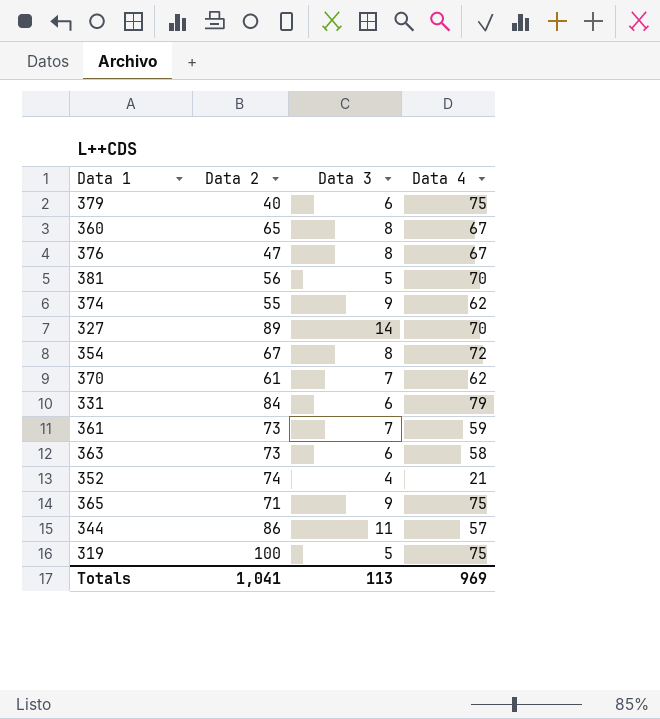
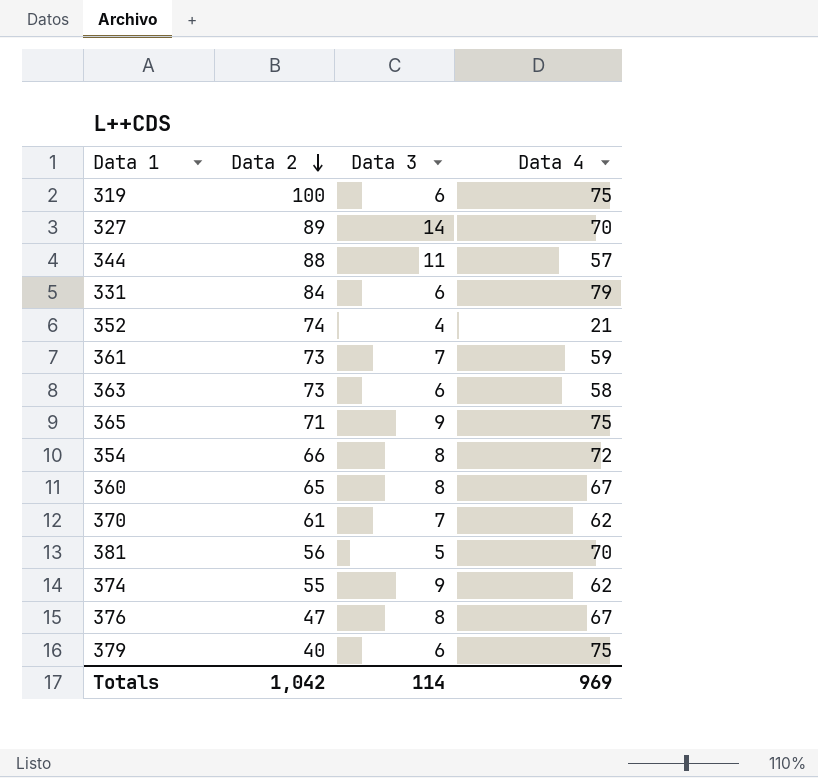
row order: none -> Data 2 descending
319 | Data 3: 5 -> 6
344 | Data 2: 86 -> 88
354 | Data 2: 67 -> 66
Totals | Data 2: 1,041 -> 1,042
Totals | Data 3: 113 -> 114

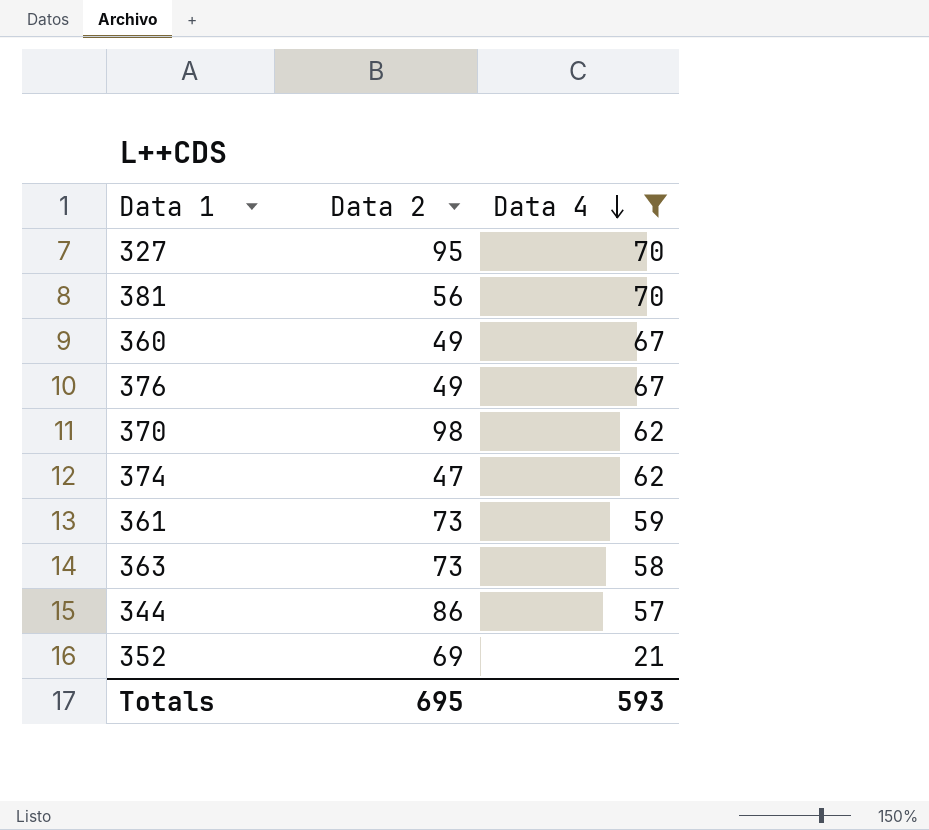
filter: none -> Data 4 <= 70
row order: Data 2 descending -> Data 4 descending
column Data 3 | position: 3 -> none
327 | Data 2: 89 -> 95
360 | Data 2: 65 -> 49
376 | Data 2: 47 -> 49
370 | Data 2: 61 -> 98
374 | Data 2: 55 -> 47
344 | Data 2: 88 -> 86
352 | Data 2: 74 -> 69
Totals | Data 2: 1,042 -> 695
Totals | Data 4: 969 -> 593

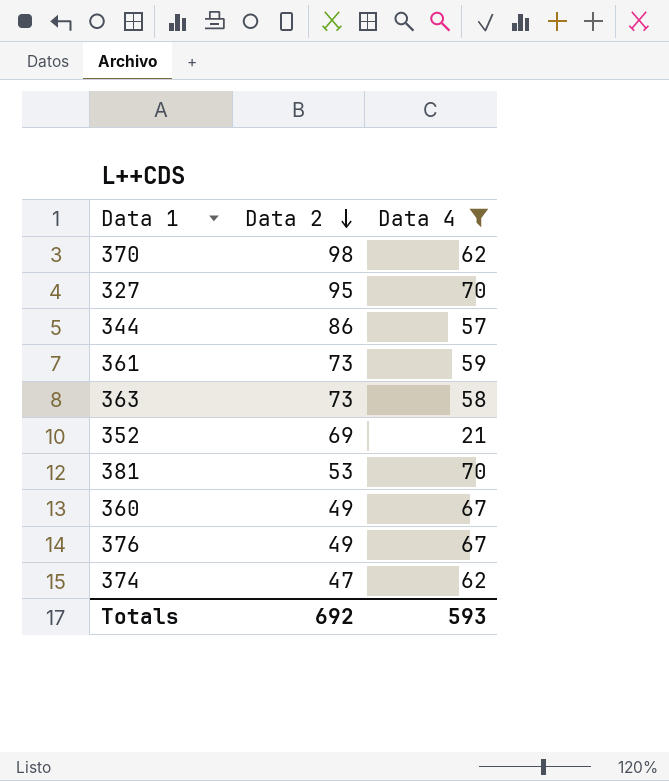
row order: Data 4 descending -> Data 2 descending
381 | Data 2: 56 -> 53
Totals | Data 2: 695 -> 692

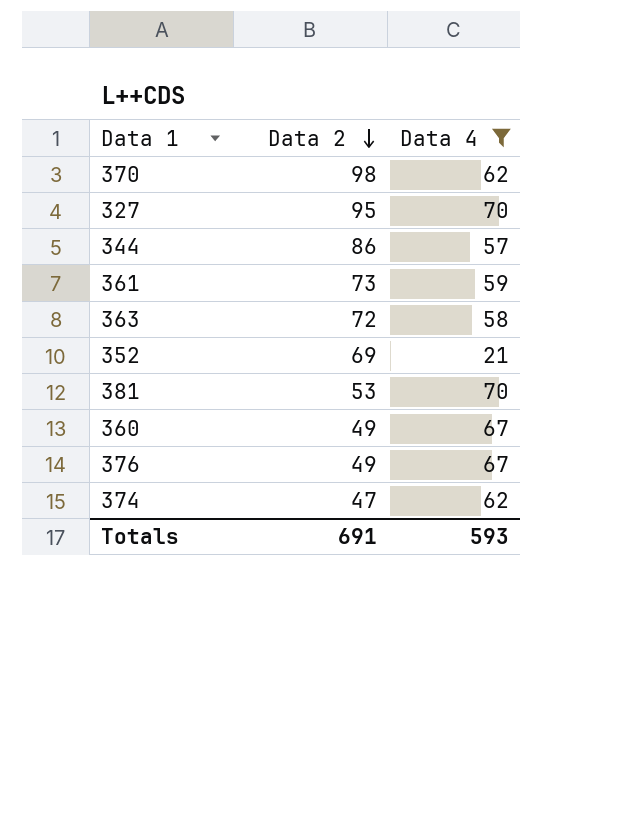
363 | Data 2: 73 -> 72
Totals | Data 2: 692 -> 691

